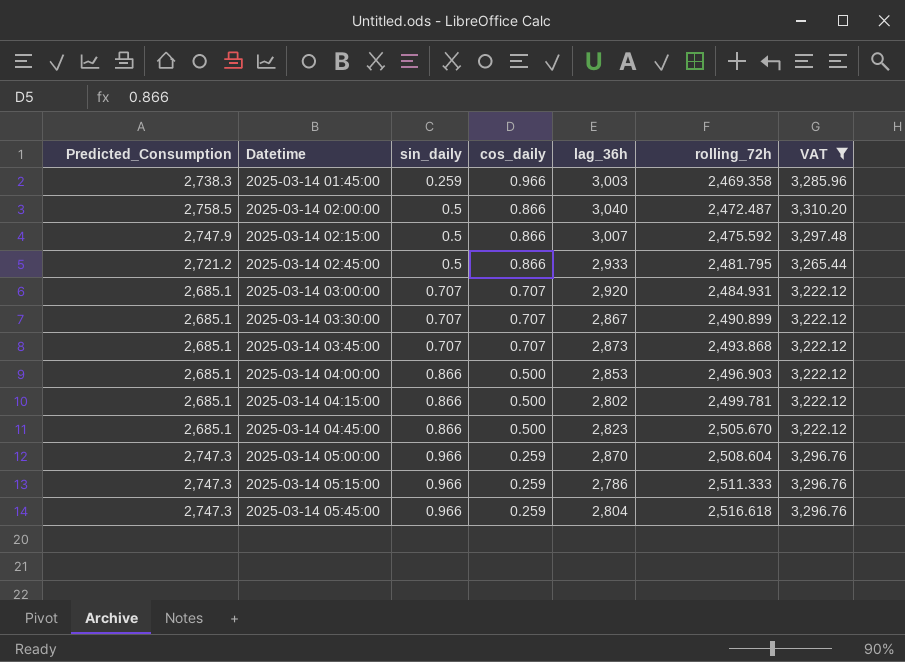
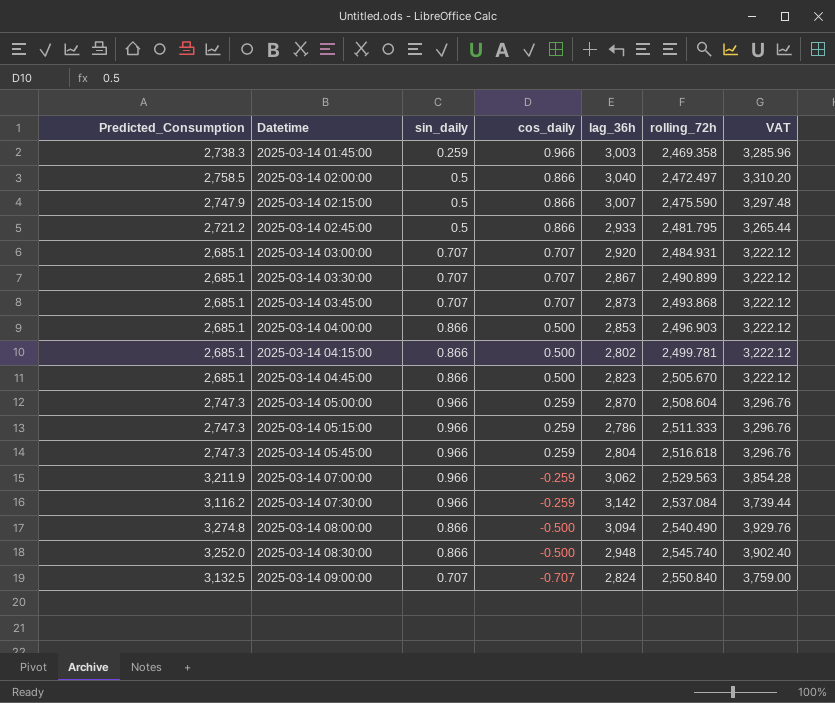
filter: VAT <= 3,310.20 -> none
2025-03-14 02:00:00 | rolling_72h: 2,472.487 -> 2,472.497
2025-03-14 02:15:00 | rolling_72h: 2,475.592 -> 2,475.590

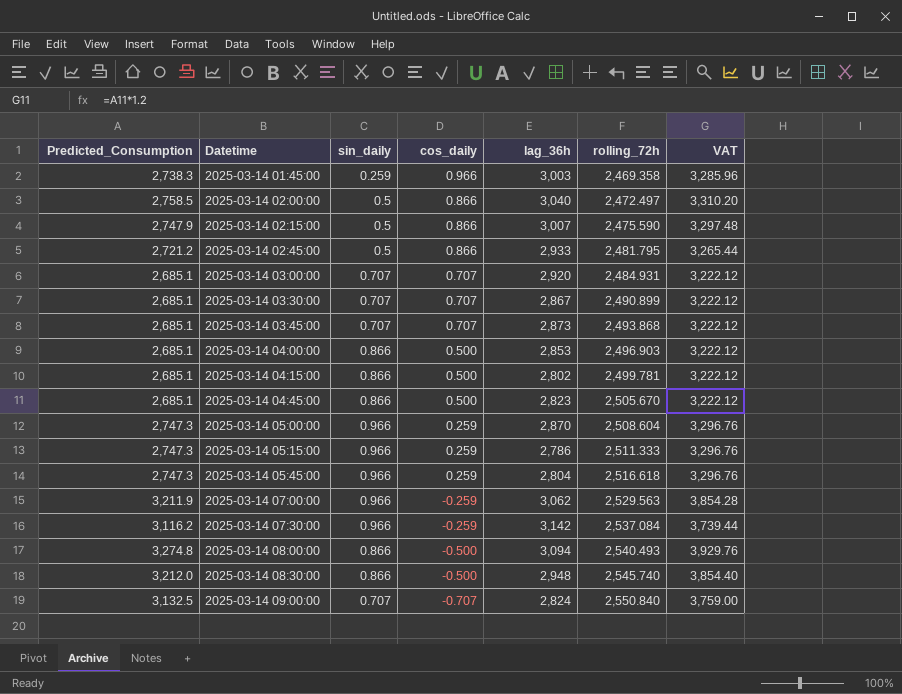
2025-03-14 08:00:00 | rolling_72h: 2,540.490 -> 2,540.493
2025-03-14 08:30:00 | Predicted_Consumption: 3,252.0 -> 3,212.0
2025-03-14 08:30:00 | VAT: 3,902.40 -> 3,854.40

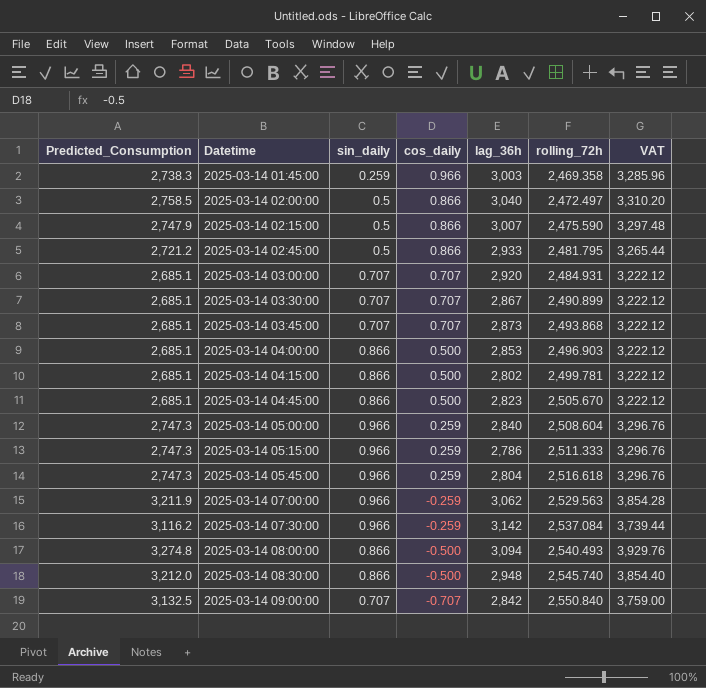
2025-03-14 05:00:00 | lag_36h: 2,870 -> 2,840
2025-03-14 09:00:00 | lag_36h: 2,824 -> 2,842

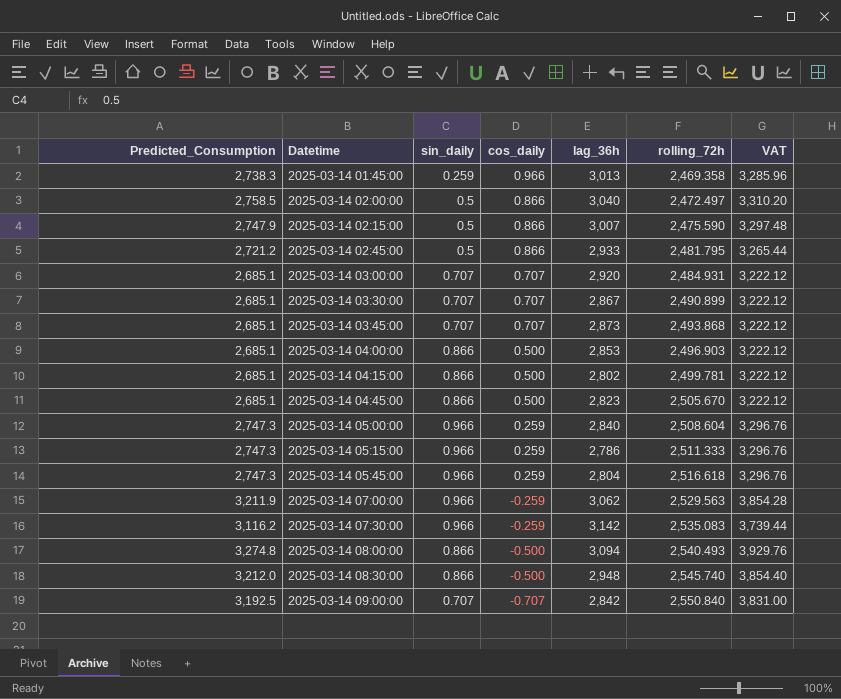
2025-03-14 01:45:00 | lag_36h: 3,003 -> 3,013
2025-03-14 07:30:00 | rolling_72h: 2,537.084 -> 2,535.083
2025-03-14 09:00:00 | Predicted_Consumption: 3,132.5 -> 3,192.5
2025-03-14 09:00:00 | VAT: 3,759.00 -> 3,831.00

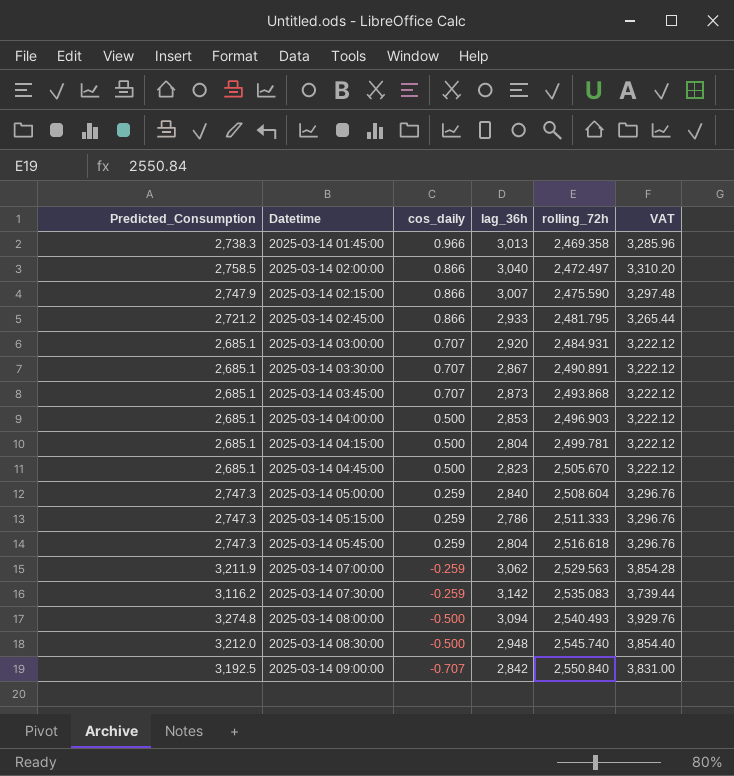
column sin_daily | position: 3 -> none
2025-03-14 03:30:00 | rolling_72h: 2,490.899 -> 2,490.891
2025-03-14 04:15:00 | lag_36h: 2,802 -> 2,804

